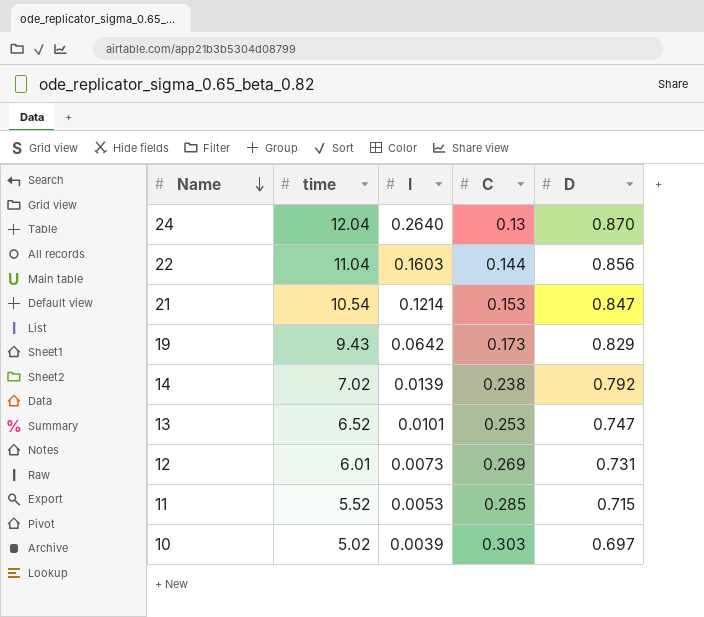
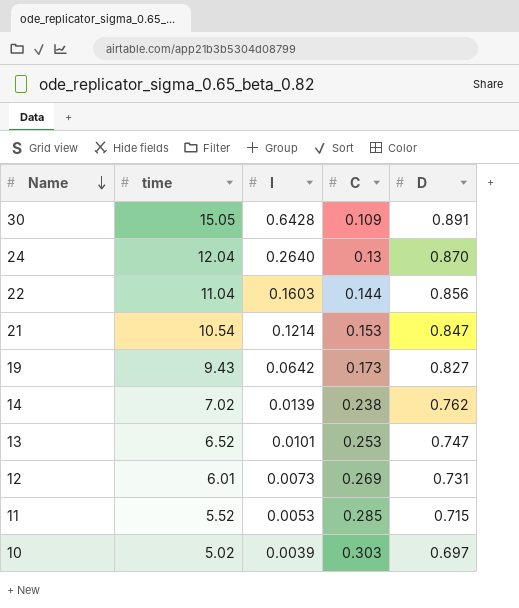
row 30: none -> 15.05 | 0.6428 | 0.109 | 0.891
19 | D: 0.829 -> 0.827
14 | D: 0.792 -> 0.762

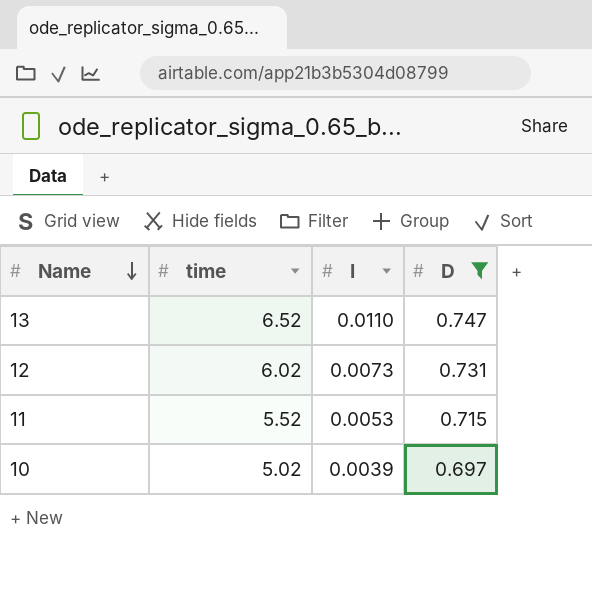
filter: none -> D <= 0.747
column C | position: 4 -> none
13 | I: 0.0101 -> 0.0110
12 | time: 6.01 -> 6.02

